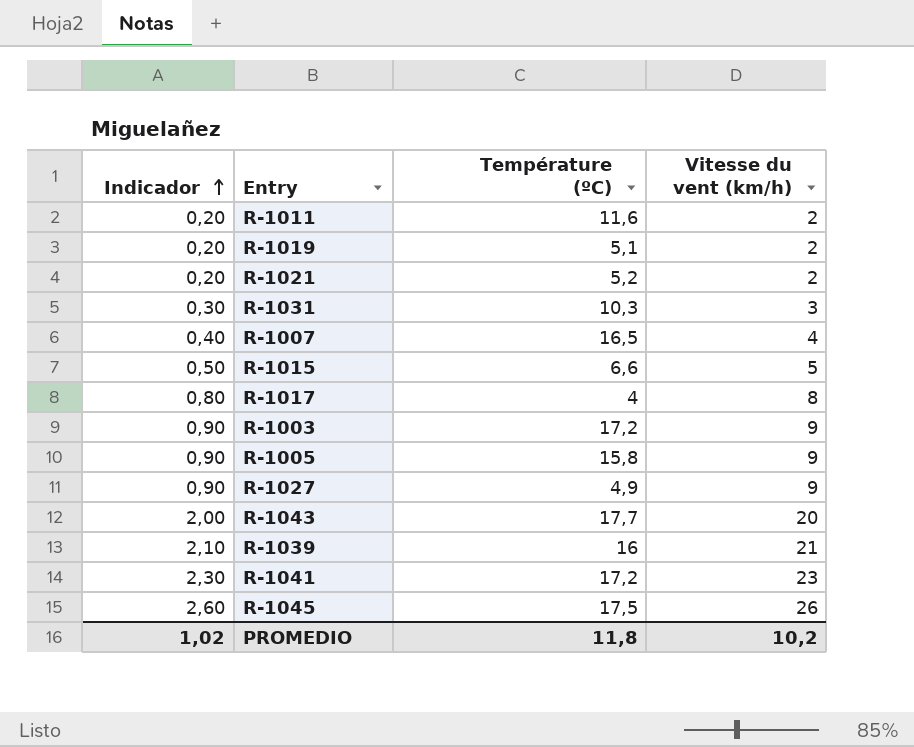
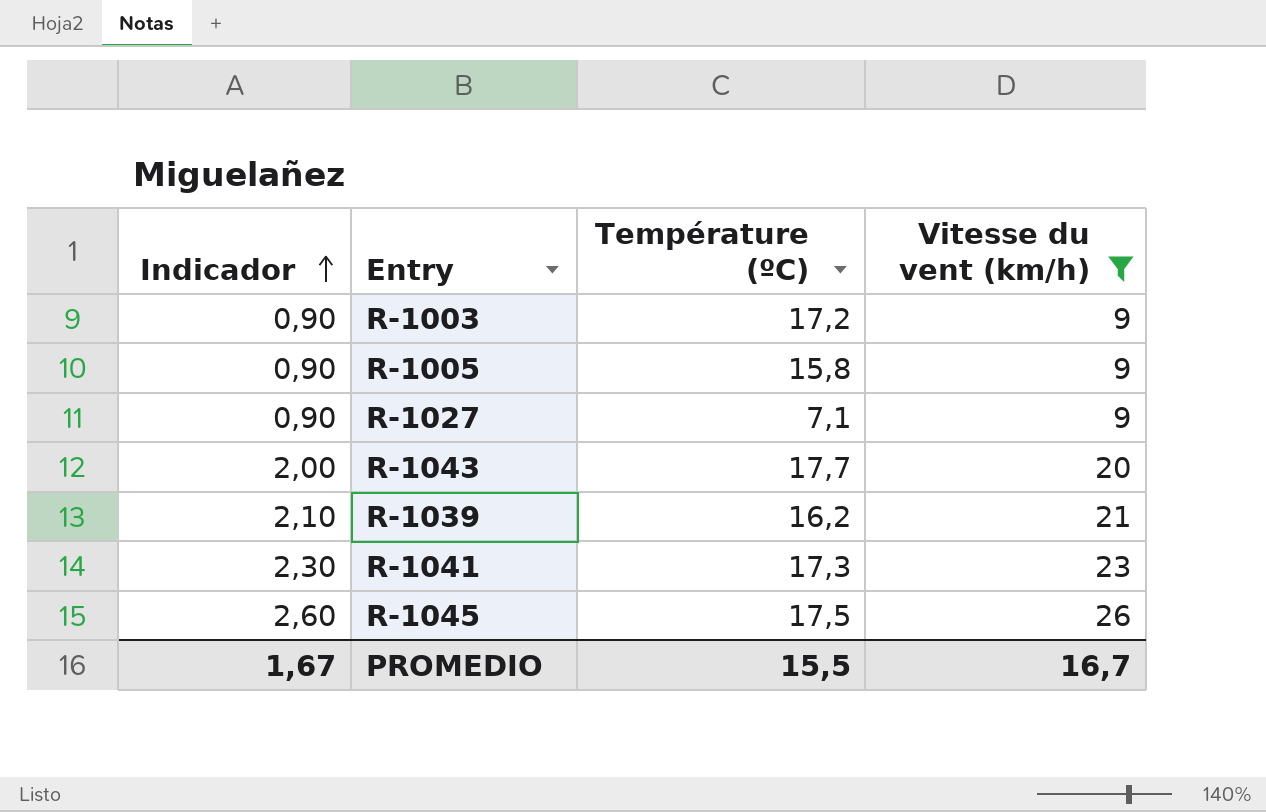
filter: none -> Vitesse du vent (km/h) >= 9
R-1027 | Température (ºC): 4,9 -> 7,1
R-1039 | Température (ºC): 16 -> 16,2
R-1041 | Température (ºC): 17,2 -> 17,3
PROMEDIO | Indicador: 1,02 -> 1,67
PROMEDIO | Température (ºC): 11,8 -> 15,5
PROMEDIO | Vitesse du vent (km/h): 10,2 -> 16,7

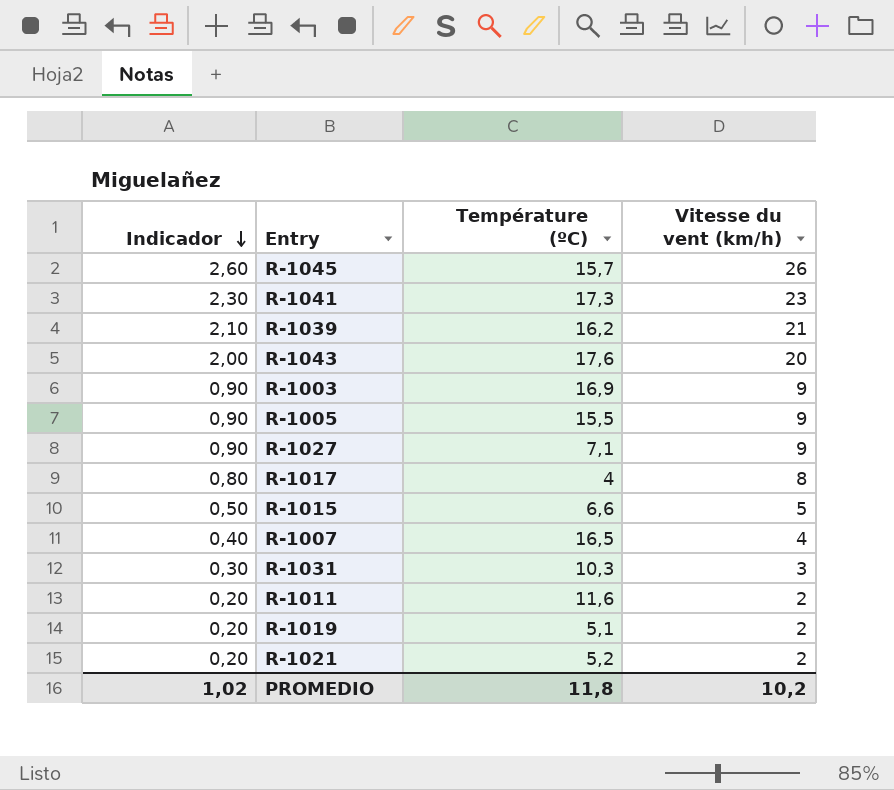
filter: Vitesse du vent (km/h) >= 9 -> none
row order: Indicador ascending -> Indicador descending
R-1045 | Température (ºC): 17,5 -> 15,7
R-1043 | Température (ºC): 17,7 -> 17,6
R-1003 | Température (ºC): 17,2 -> 16,9
R-1005 | Température (ºC): 15,8 -> 15,5
PROMEDIO | Indicador: 1,67 -> 1,02
PROMEDIO | Température (ºC): 15,5 -> 11,8
PROMEDIO | Vitesse du vent (km/h): 16,7 -> 10,2

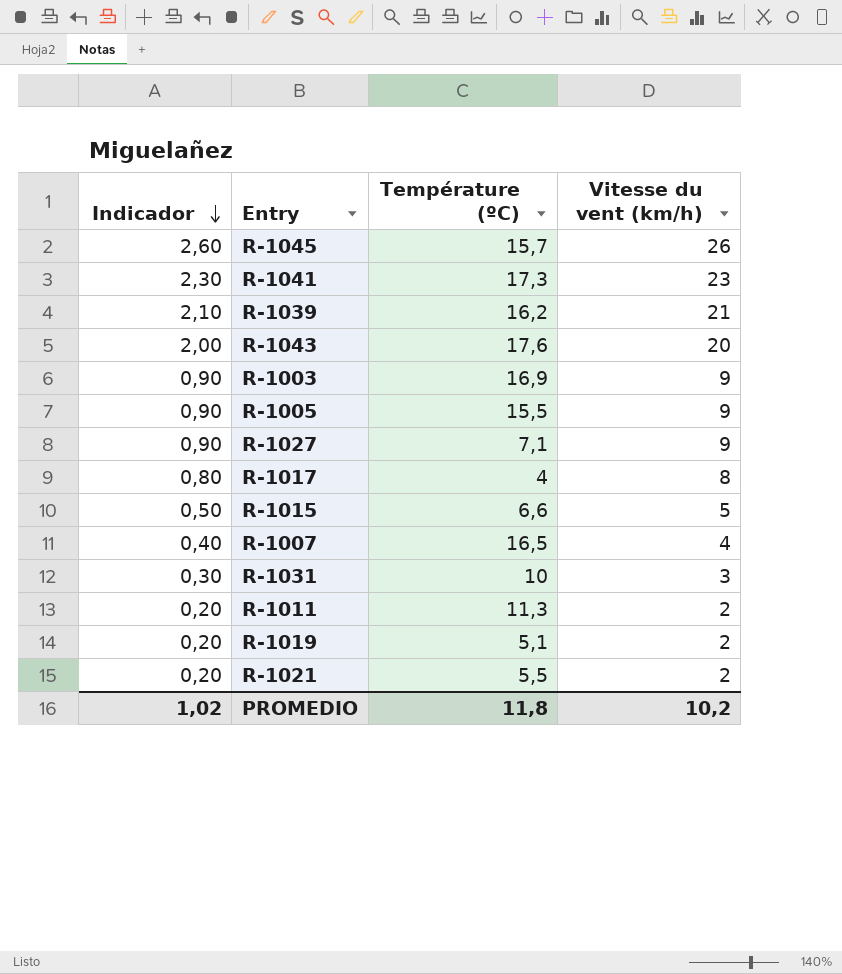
R-1031 | Température (ºC): 10,3 -> 10
R-1011 | Température (ºC): 11,6 -> 11,3
R-1021 | Température (ºC): 5,2 -> 5,5

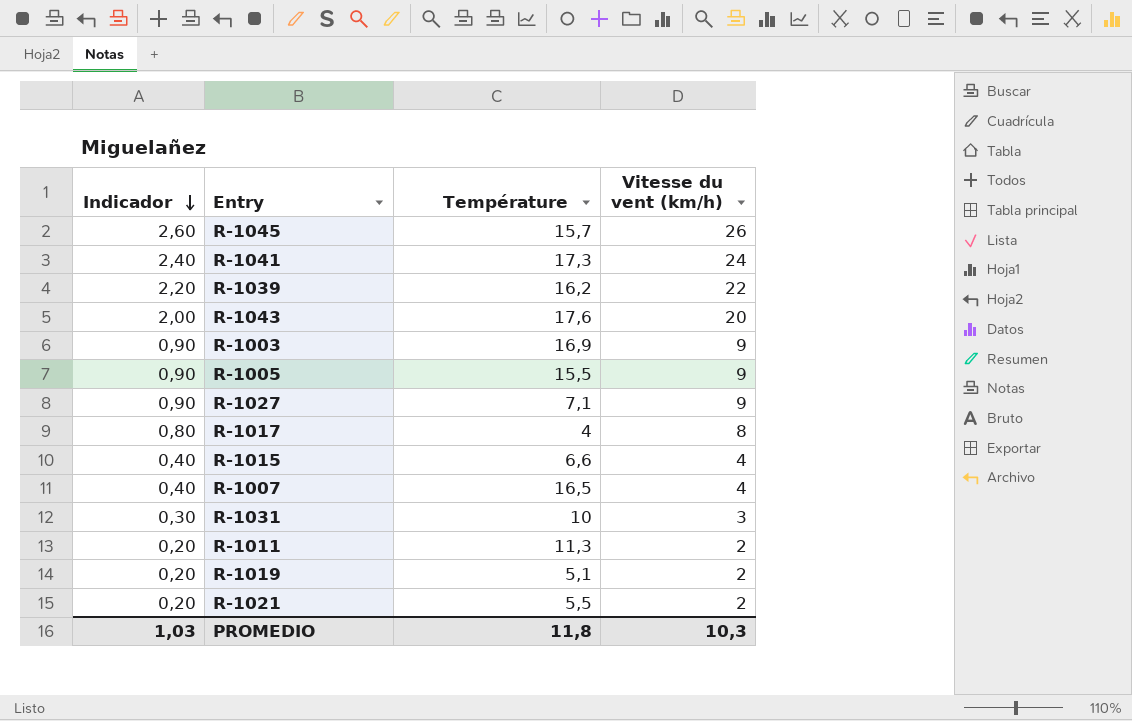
column name: Température (ºC) -> Température
R-1041 | Indicador: 2,30 -> 2,40
R-1041 | Vitesse du vent (km/h): 23 -> 24
R-1039 | Indicador: 2,10 -> 2,20
R-1039 | Vitesse du vent (km/h): 21 -> 22
R-1015 | Indicador: 0,50 -> 0,40
R-1015 | Vitesse du vent (km/h): 5 -> 4
PROMEDIO | Indicador: 1,02 -> 1,03
PROMEDIO | Vitesse du vent (km/h): 10,2 -> 10,3

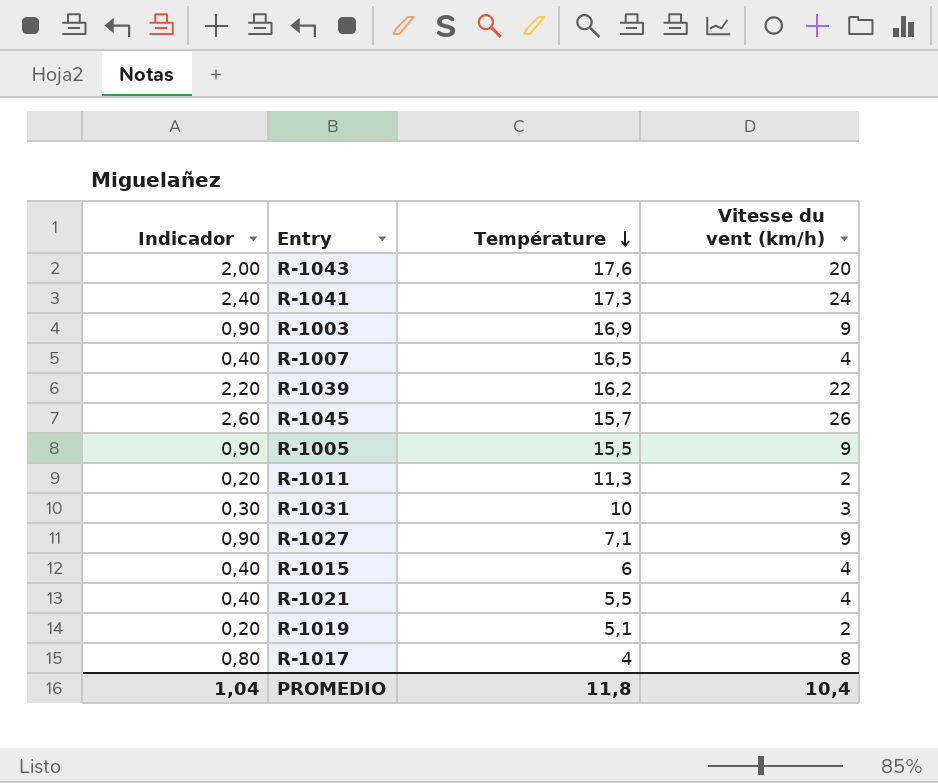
row order: Indicador descending -> Température descending
R-1015 | Température: 6,6 -> 6
R-1021 | Indicador: 0,20 -> 0,40
R-1021 | Vitesse du vent (km/h): 2 -> 4
PROMEDIO | Indicador: 1,03 -> 1,04
PROMEDIO | Vitesse du vent (km/h): 10,3 -> 10,4

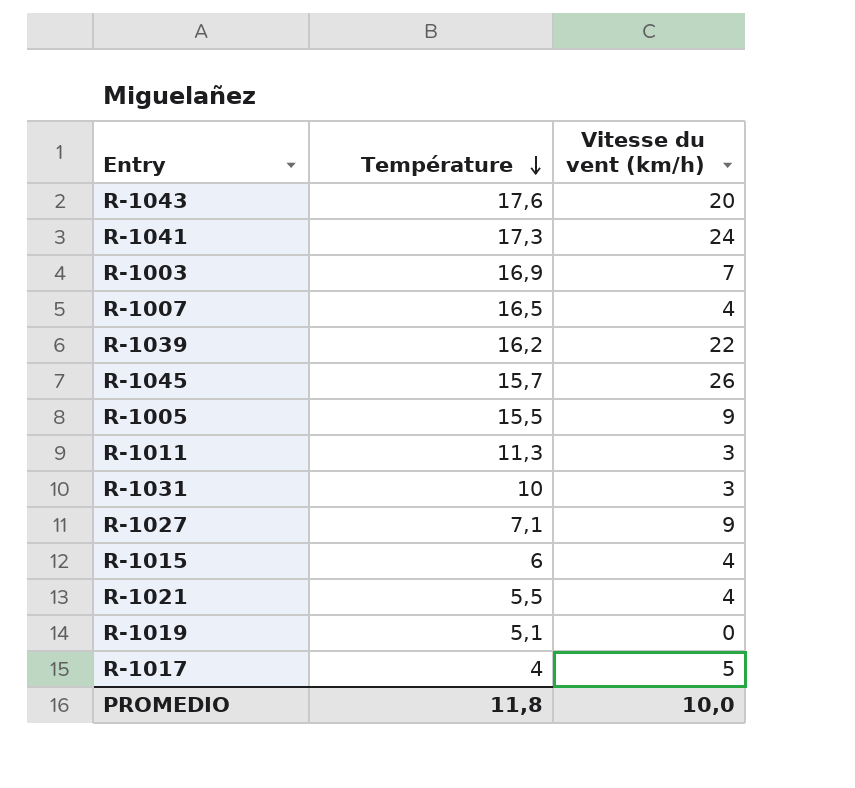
column Indicador | formula: [Vitesse du vent (km/h)] * 0,1 -> none
R-1003 | Vitesse du vent (km/h): 9 -> 7
R-1011 | Vitesse du vent (km/h): 2 -> 3
R-1019 | Vitesse du vent (km/h): 2 -> 0
R-1017 | Vitesse du vent (km/h): 8 -> 5
PROMEDIO | Vitesse du vent (km/h): 10,4 -> 10,0

